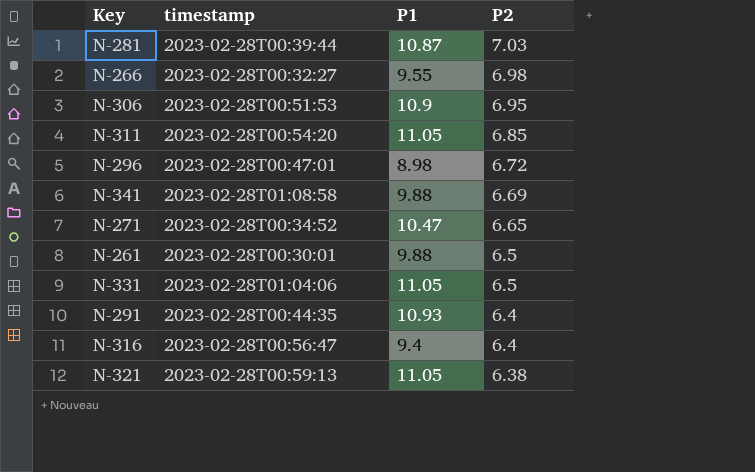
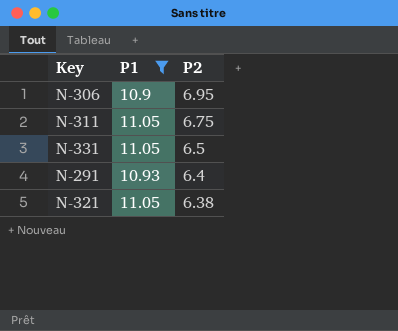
filter: none -> P1 >= 10.9
column timestamp | position: 2 -> none
N-311 | P2: 6.85 -> 6.75

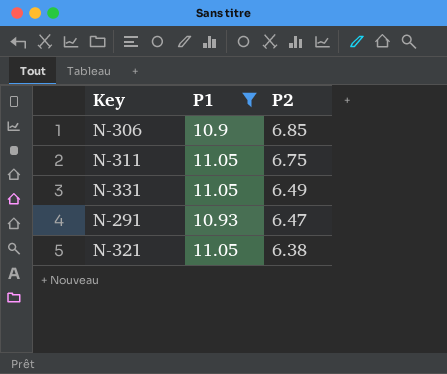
N-306 | P2: 6.95 -> 6.85
N-331 | P2: 6.5 -> 6.49
N-291 | P2: 6.4 -> 6.47

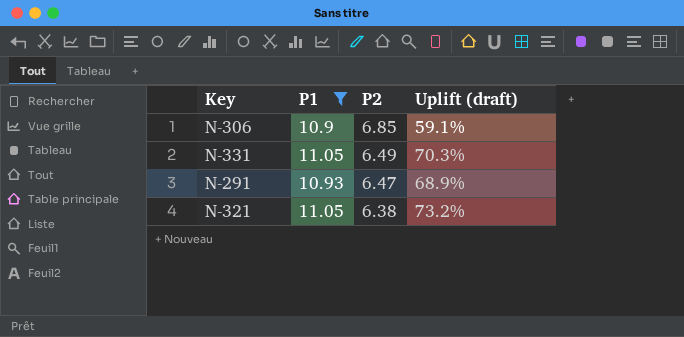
column Uplift (draft) | formula: none -> ([P1] - [P2]) / [P2]
row N-311: 11.05 | 6.75 -> none

